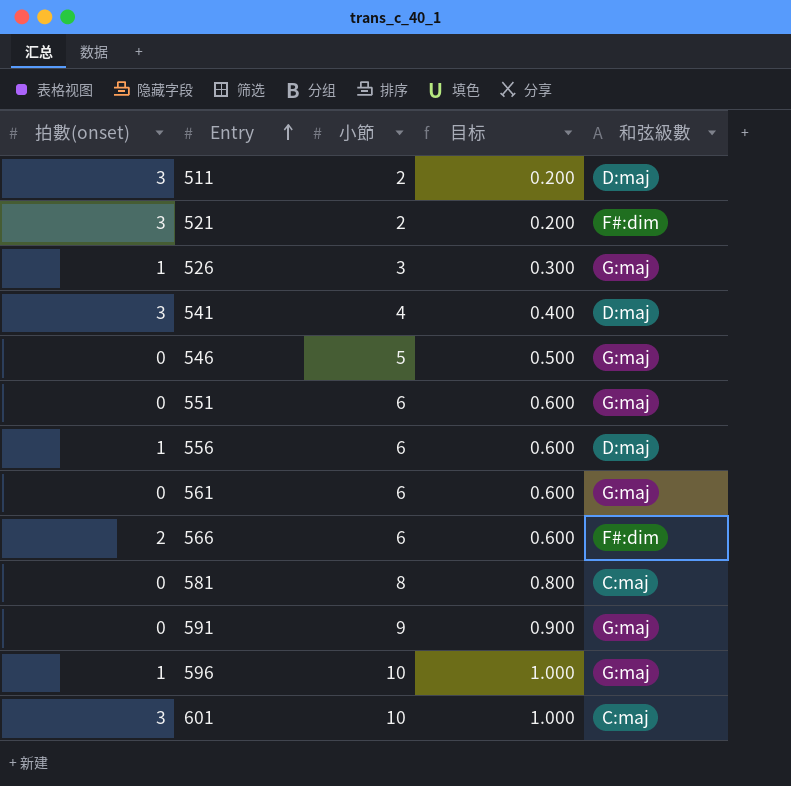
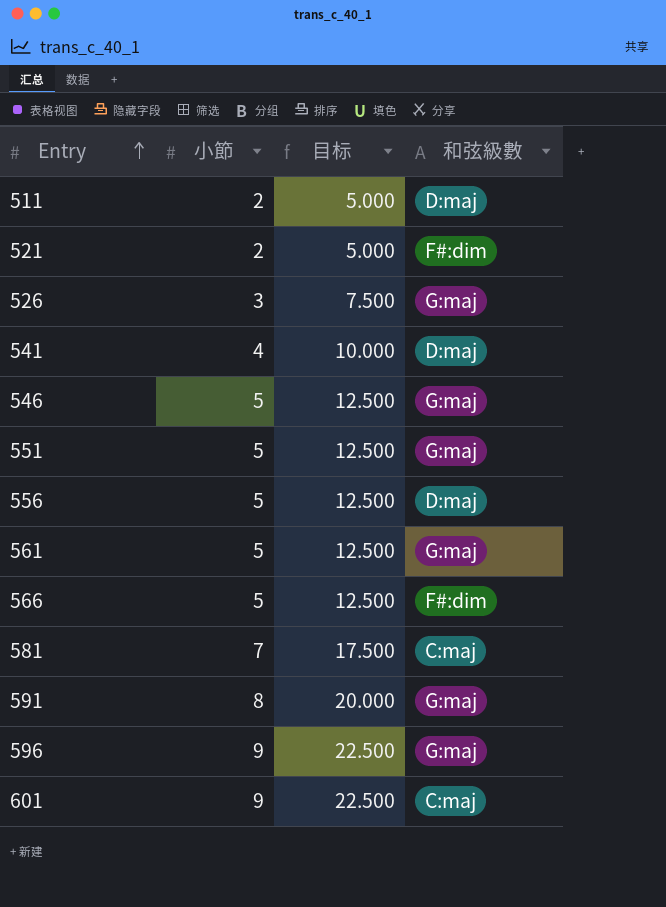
column 拍數(onset) | position: 1 -> none
column 目标 | formula: [小節] * 0.1 -> [小節] * 2.5
551 | 小節: 6 -> 5
556 | 小節: 6 -> 5
561 | 小節: 6 -> 5
566 | 小節: 6 -> 5
581 | 小節: 8 -> 7
591 | 小節: 9 -> 8
596 | 小節: 10 -> 9
601 | 小節: 10 -> 9

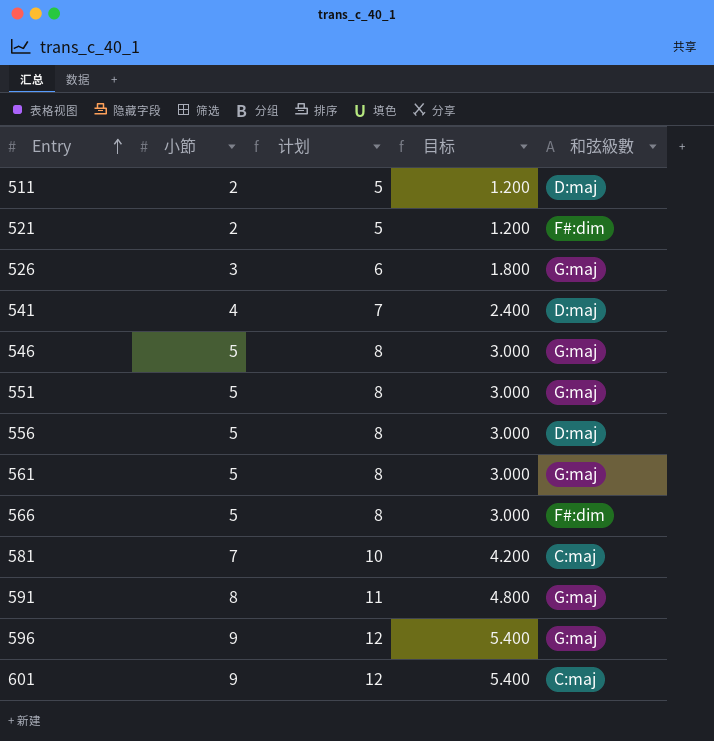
column 计划 | formula: none -> [小節] + 3
column 目标 | formula: [小節] * 2.5 -> [小節] * 0.6

